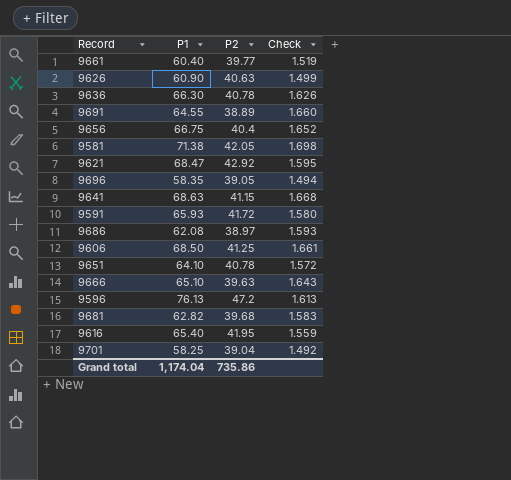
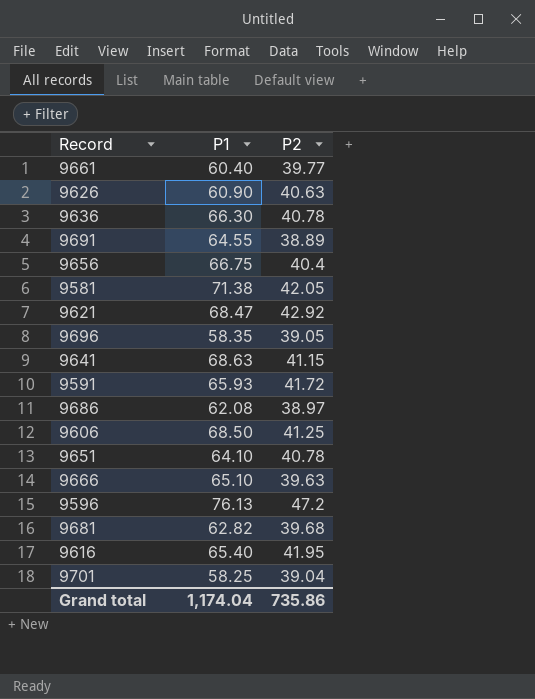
column Check | formula: [P1] / [P2] -> none

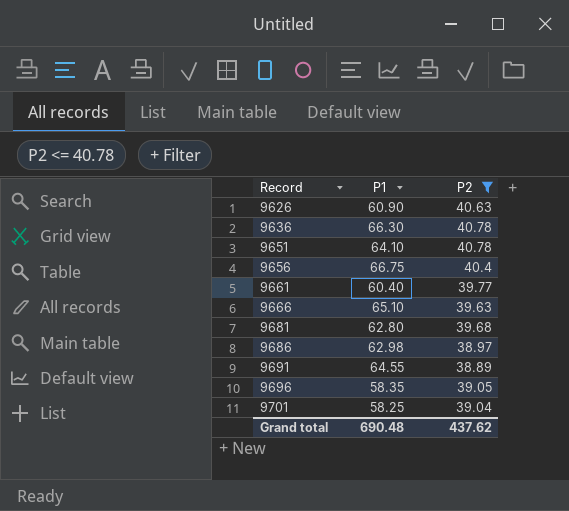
filter: none -> P2 <= 40.78
row order: none -> Record ascending
9681 | P1: 62.82 -> 62.80
9686 | P1: 62.08 -> 62.98
Grand total | P1: 1,174.04 -> 690.48
Grand total | P2: 735.86 -> 437.62

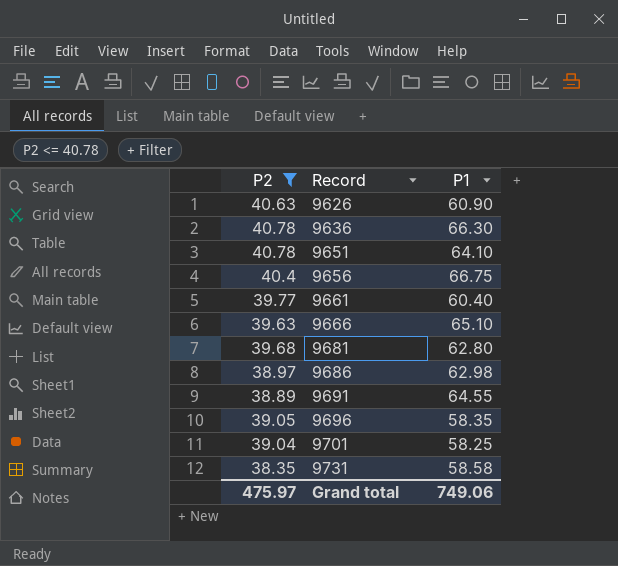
column P2 | position: 3 -> 1
row 9731: none -> 38.35 | 58.58
Grand total | P2: 437.62 -> 475.97
Grand total | P1: 690.48 -> 749.06

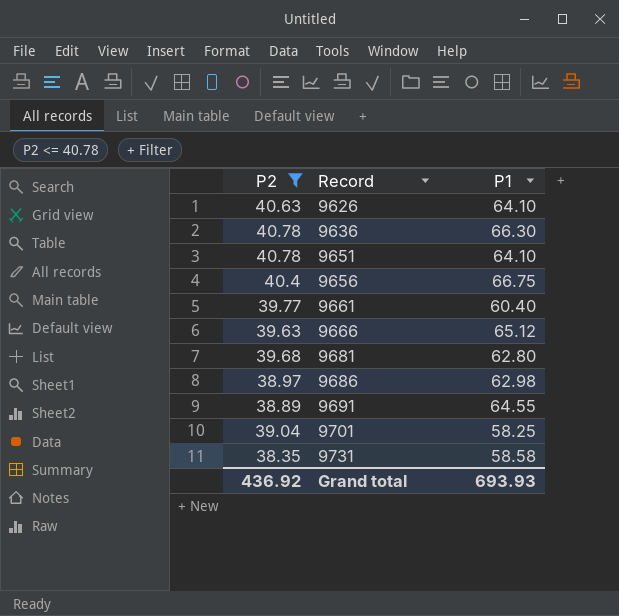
row 9696: 39.05 | 58.35 -> none
9626 | P1: 60.90 -> 64.10
9666 | P1: 65.10 -> 65.12
Grand total | P2: 475.97 -> 436.92
Grand total | P1: 749.06 -> 693.93

